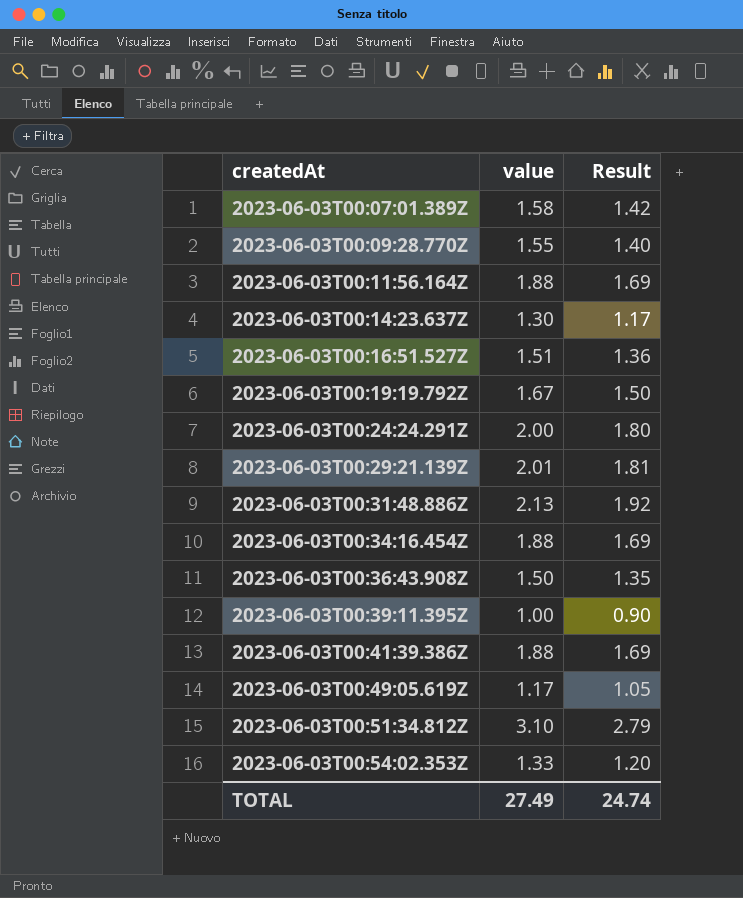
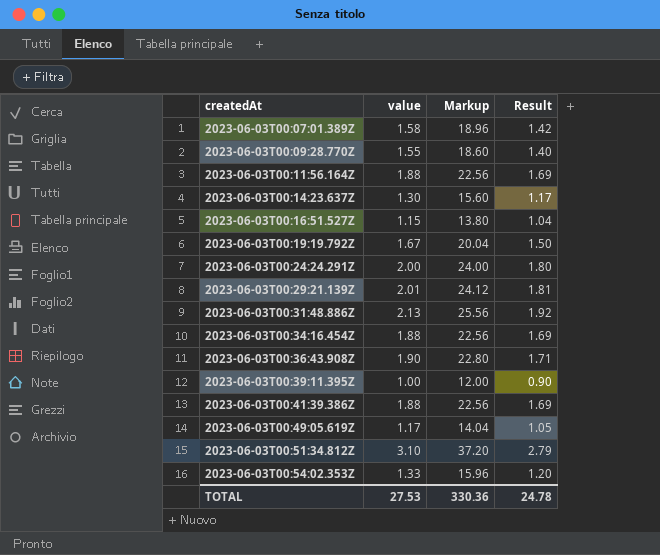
column Markup | formula: none -> [value] * 12
2023-06-03T00:16:51.527Z | value: 1.51 -> 1.15
2023-06-03T00:16:51.527Z | Result: 1.36 -> 1.04
2023-06-03T00:36:43.908Z | value: 1.50 -> 1.90
2023-06-03T00:36:43.908Z | Result: 1.35 -> 1.71
TOTAL | value: 27.49 -> 27.53
TOTAL | Result: 24.74 -> 24.78

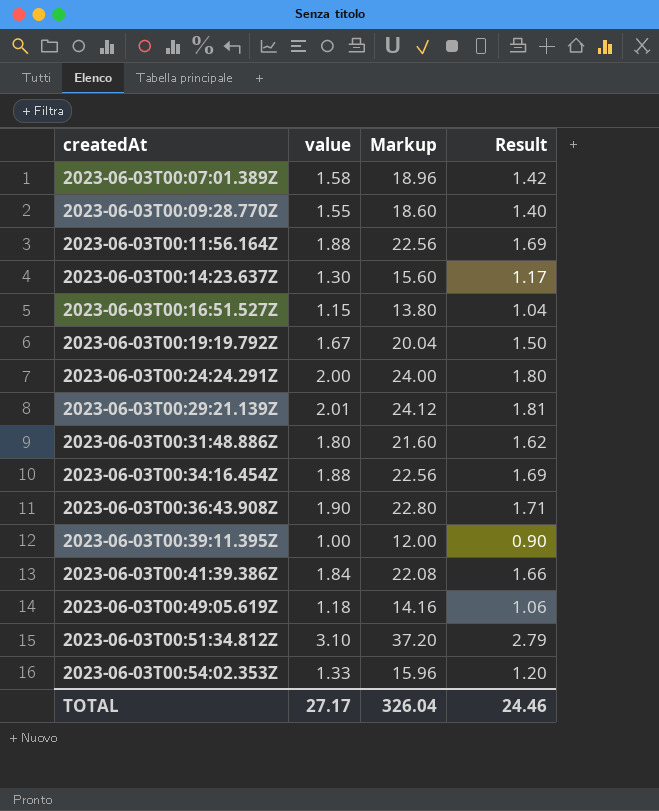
2023-06-03T00:31:48.886Z | value: 2.13 -> 1.80
2023-06-03T00:31:48.886Z | Markup: 25.56 -> 21.60
2023-06-03T00:31:48.886Z | Result: 1.92 -> 1.62
2023-06-03T00:41:39.386Z | value: 1.88 -> 1.84
2023-06-03T00:41:39.386Z | Markup: 22.56 -> 22.08
2023-06-03T00:41:39.386Z | Result: 1.69 -> 1.66
2023-06-03T00:49:05.619Z | value: 1.17 -> 1.18
2023-06-03T00:49:05.619Z | Markup: 14.04 -> 14.16
2023-06-03T00:49:05.619Z | Result: 1.05 -> 1.06
TOTAL | value: 27.53 -> 27.17
TOTAL | Markup: 330.36 -> 326.04
TOTAL | Result: 24.78 -> 24.46

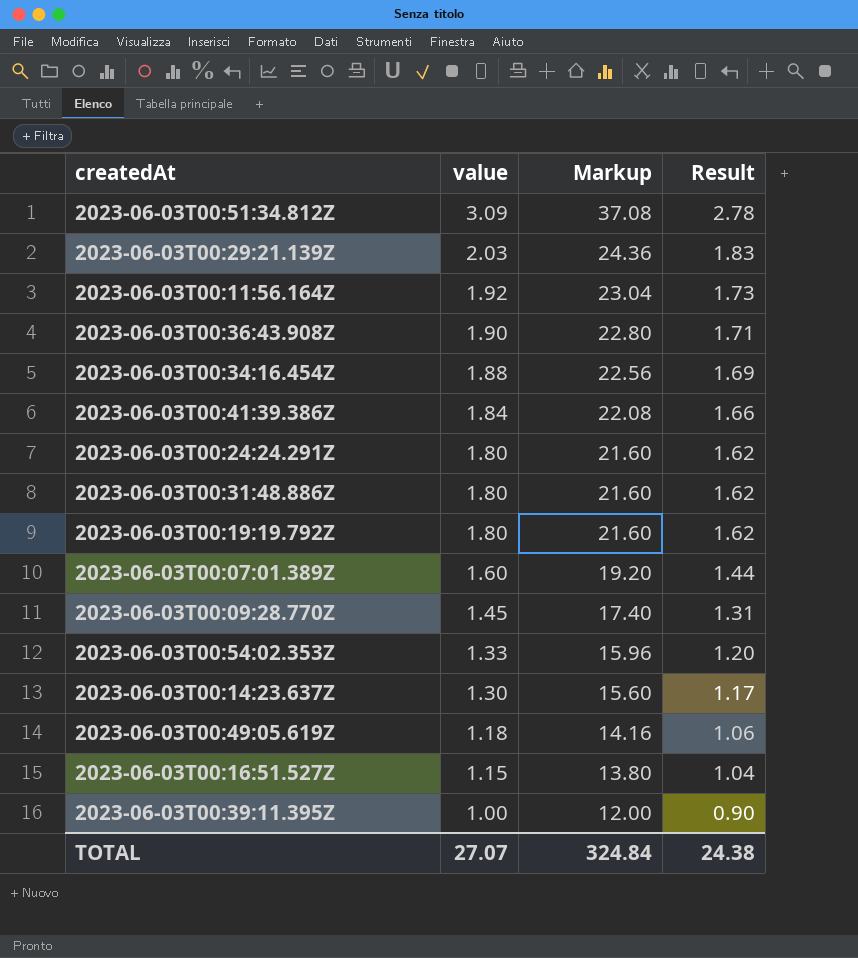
row order: createdAt ascending -> value descending
2023-06-03T00:51:34.812Z | value: 3.10 -> 3.09
2023-06-03T00:51:34.812Z | Markup: 37.20 -> 37.08
2023-06-03T00:51:34.812Z | Result: 2.79 -> 2.78
2023-06-03T00:29:21.139Z | value: 2.01 -> 2.03
2023-06-03T00:29:21.139Z | Markup: 24.12 -> 24.36
2023-06-03T00:29:21.139Z | Result: 1.81 -> 1.83
2023-06-03T00:11:56.164Z | value: 1.88 -> 1.92
2023-06-03T00:11:56.164Z | Markup: 22.56 -> 23.04
2023-06-03T00:11:56.164Z | Result: 1.69 -> 1.73
2023-06-03T00:24:24.291Z | value: 2.00 -> 1.80
2023-06-03T00:24:24.291Z | Markup: 24.00 -> 21.60
2023-06-03T00:24:24.291Z | Result: 1.80 -> 1.62
2023-06-03T00:19:19.792Z | value: 1.67 -> 1.80
2023-06-03T00:19:19.792Z | Markup: 20.04 -> 21.60
2023-06-03T00:19:19.792Z | Result: 1.50 -> 1.62
2023-06-03T00:07:01.389Z | value: 1.58 -> 1.60
2023-06-03T00:07:01.389Z | Markup: 18.96 -> 19.20
2023-06-03T00:07:01.389Z | Result: 1.42 -> 1.44
2023-06-03T00:09:28.770Z | value: 1.55 -> 1.45
2023-06-03T00:09:28.770Z | Markup: 18.60 -> 17.40
2023-06-03T00:09:28.770Z | Result: 1.40 -> 1.31
TOTAL | value: 27.17 -> 27.07
TOTAL | Markup: 326.04 -> 324.84
TOTAL | Result: 24.46 -> 24.38

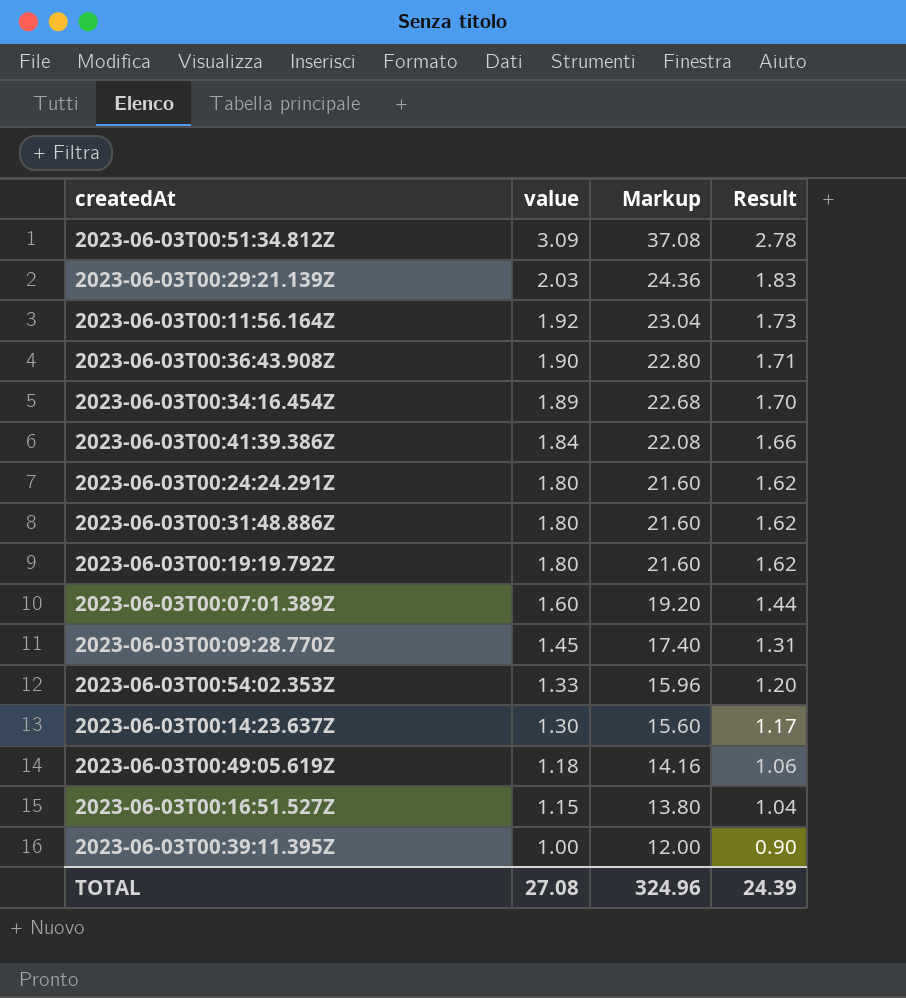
2023-06-03T00:34:16.454Z | value: 1.88 -> 1.89
2023-06-03T00:34:16.454Z | Markup: 22.56 -> 22.68
2023-06-03T00:34:16.454Z | Result: 1.69 -> 1.70
TOTAL | value: 27.07 -> 27.08
TOTAL | Markup: 324.84 -> 324.96
TOTAL | Result: 24.38 -> 24.39

